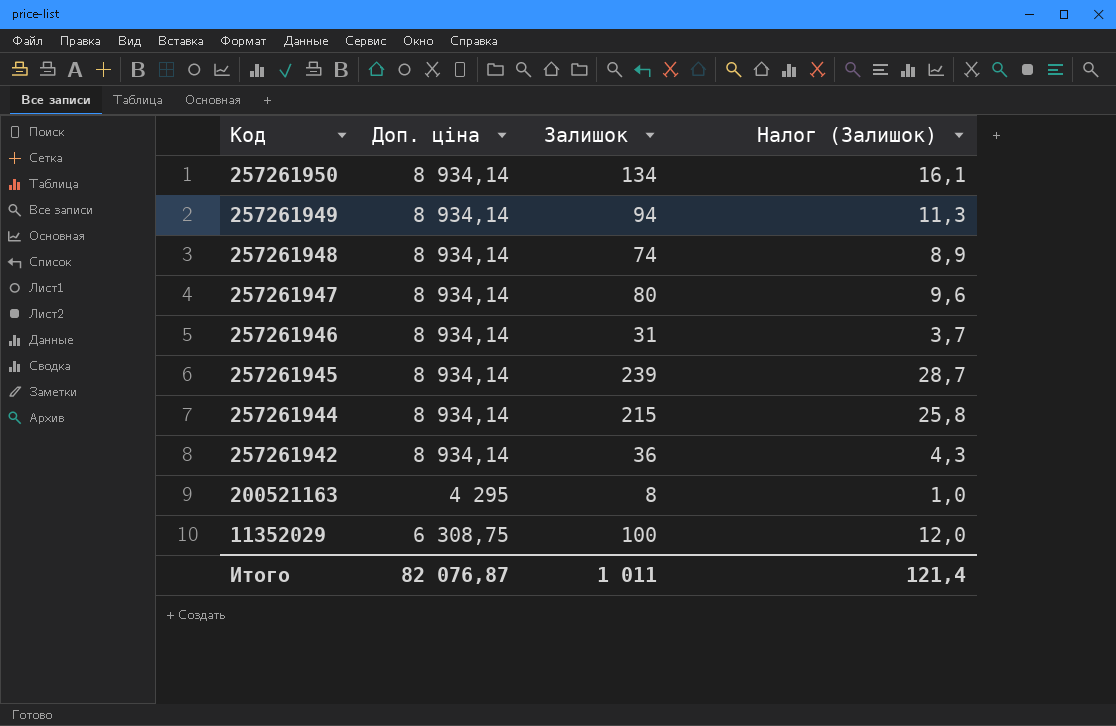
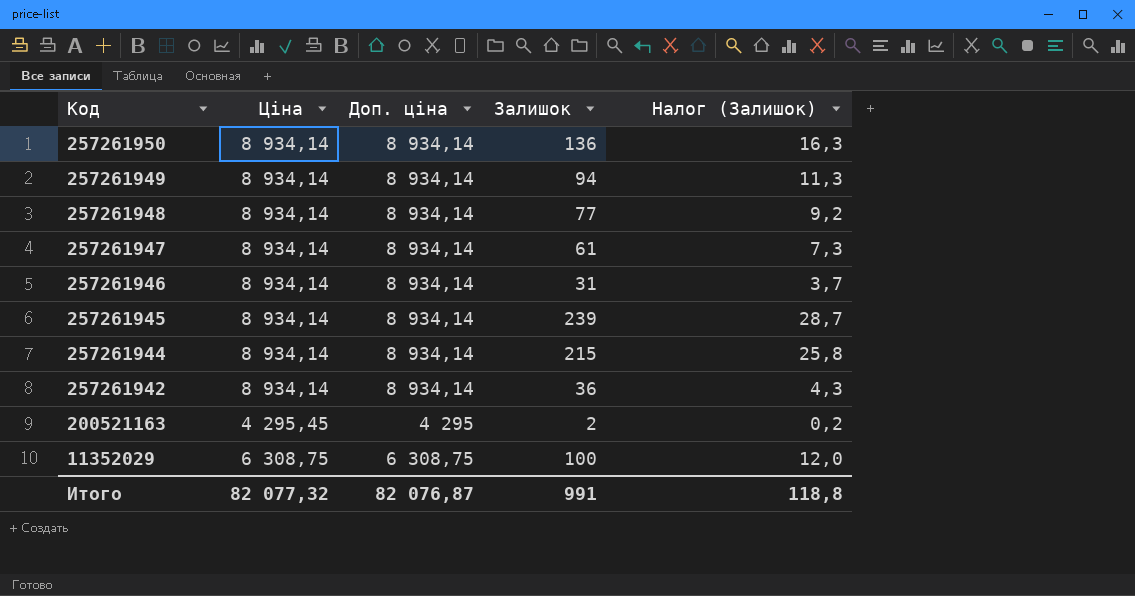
column Ціна | position: none -> 2
257261950 | Залишок: 134 -> 136
257261950 | Налог (Залишок): 16,1 -> 16,3
257261948 | Залишок: 74 -> 77
257261948 | Налог (Залишок): 8,9 -> 9,2
257261947 | Залишок: 80 -> 61
257261947 | Налог (Залишок): 9,6 -> 7,3
200521163 | Залишок: 8 -> 2
200521163 | Налог (Залишок): 1,0 -> 0,2
Итого | Залишок: 1 011 -> 991
Итого | Налог (Залишок): 121,4 -> 118,8

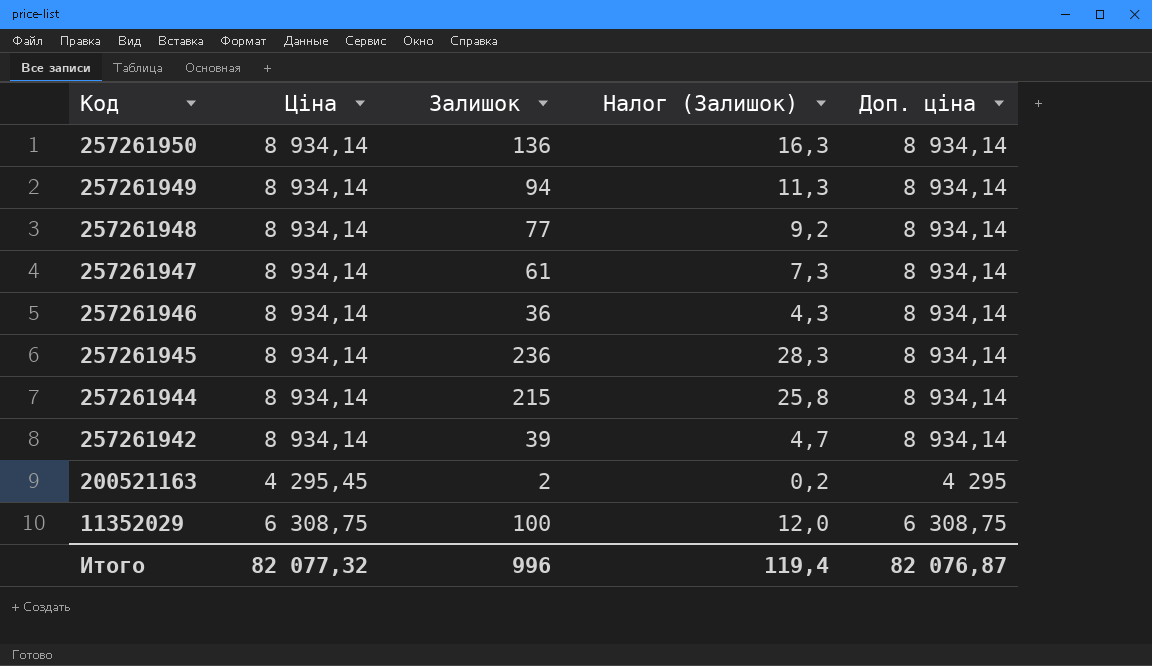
column Доп. ціна | position: 3 -> 5
257261946 | Залишок: 31 -> 36
257261946 | Налог (Залишок): 3,7 -> 4,3
257261945 | Залишок: 239 -> 236
257261945 | Налог (Залишок): 28,7 -> 28,3
257261942 | Залишок: 36 -> 39
257261942 | Налог (Залишок): 4,3 -> 4,7
Итого | Залишок: 991 -> 996
Итого | Налог (Залишок): 118,8 -> 119,4

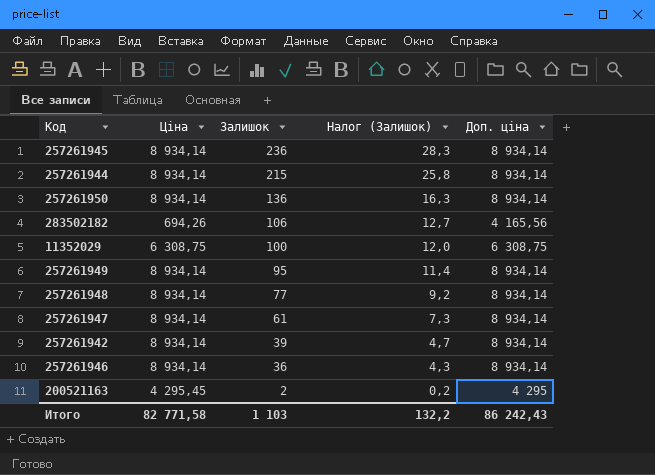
row order: Код descending -> Залишок descending
row 283502182: none -> 694,26 | 106 | 12,7 | 4 165,56
257261949 | Залишок: 94 -> 95
257261949 | Налог (Залишок): 11,3 -> 11,4
Итого | Ціна: 82 077,32 -> 82 771,58
Итого | Залишок: 996 -> 1 103
Итого | Налог (Залишок): 119,4 -> 132,2
Итого | Доп. ціна: 82 076,87 -> 86 242,43

